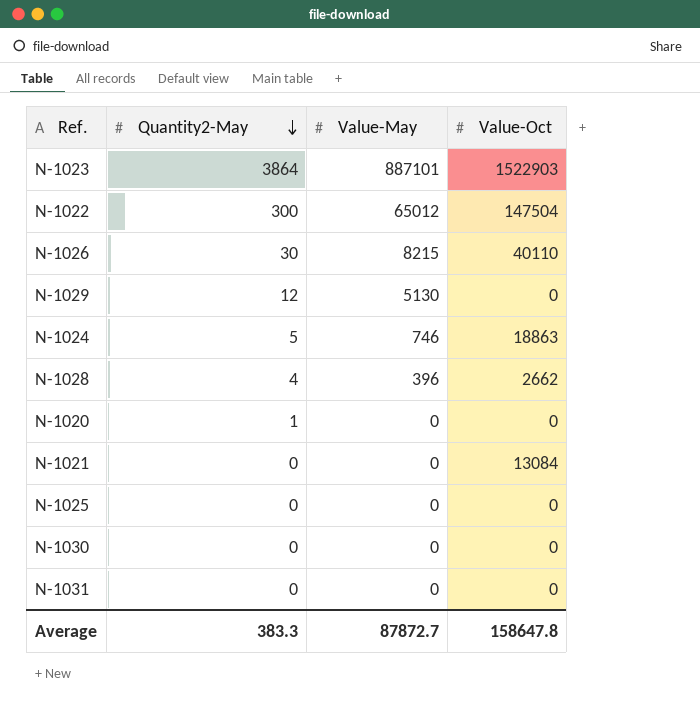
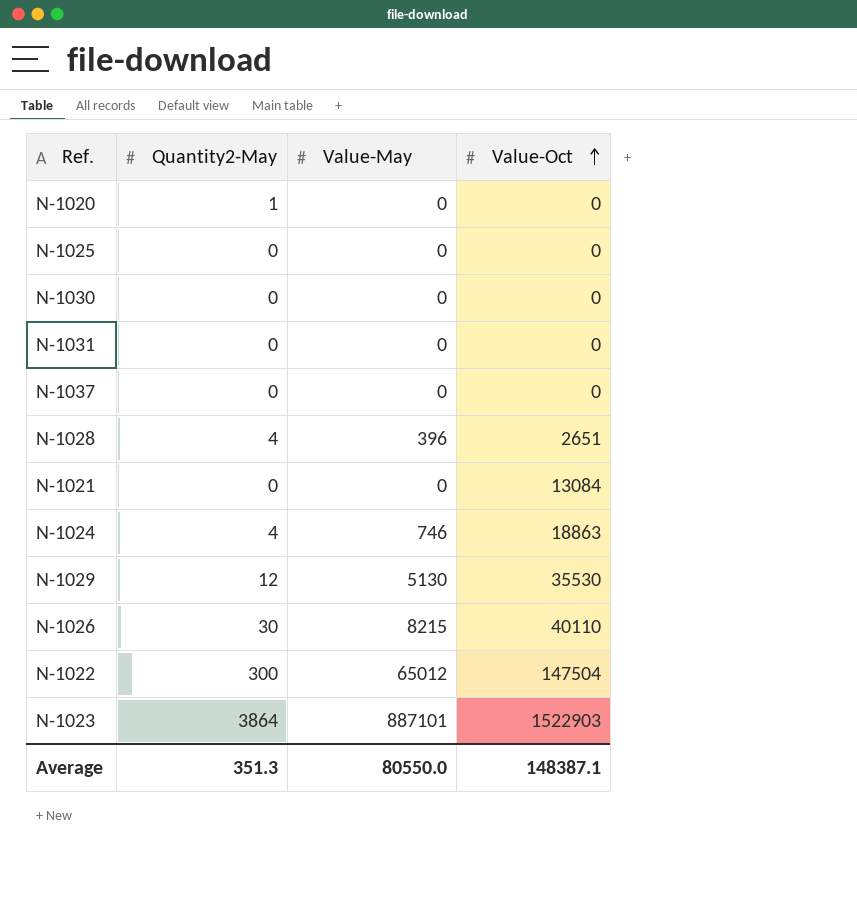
row order: Quantity2-May descending -> Value-Oct ascending
row N-1037: none -> 0 | 0 | 0
N-1028 | Value-Oct: 2662 -> 2651
N-1024 | Quantity2-May: 5 -> 4
N-1029 | Value-Oct: 0 -> 35530
Average | Quantity2-May: 383.3 -> 351.3
Average | Value-May: 87872.7 -> 80550.0
Average | Value-Oct: 158647.8 -> 148387.1

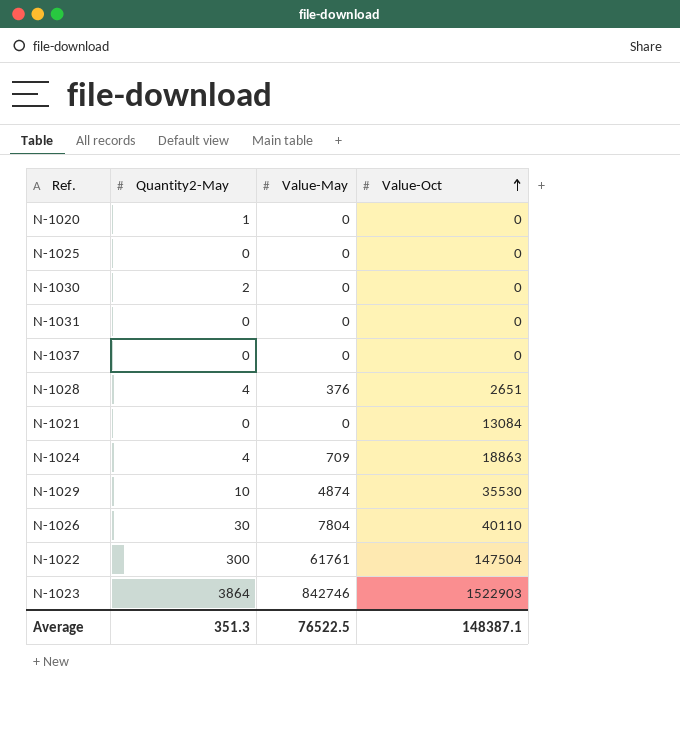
N-1030 | Quantity2-May: 0 -> 2
N-1028 | Value-May: 396 -> 376
N-1024 | Value-May: 746 -> 709
N-1029 | Quantity2-May: 12 -> 10
N-1029 | Value-May: 5130 -> 4874
N-1026 | Value-May: 8215 -> 7804
N-1022 | Value-May: 65012 -> 61761
N-1023 | Value-May: 887101 -> 842746
Average | Value-May: 80550.0 -> 76522.5

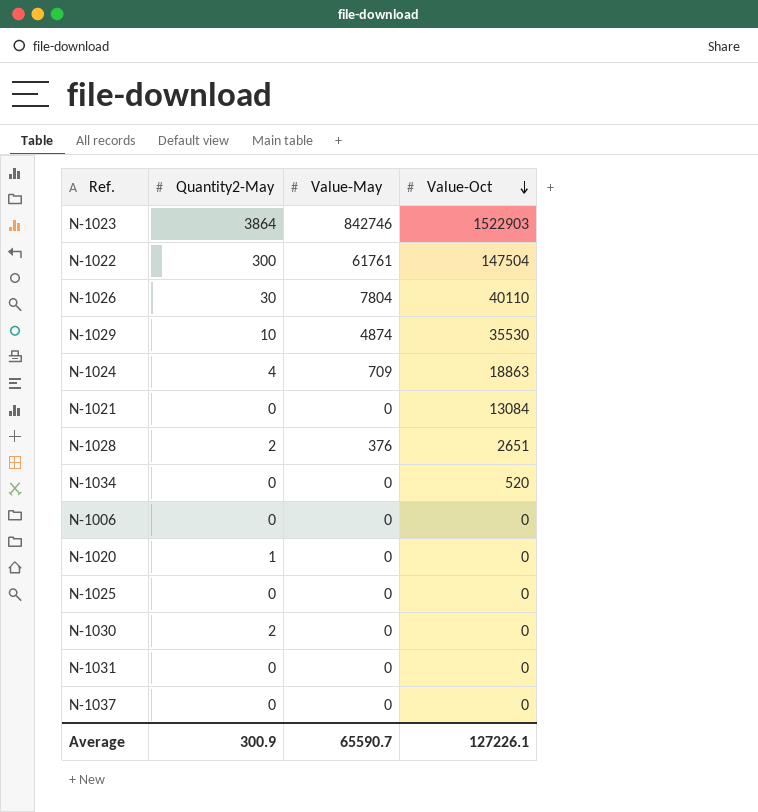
row order: Value-Oct ascending -> Value-Oct descending
N-1028 | Quantity2-May: 4 -> 2
row N-1034: none -> 0 | 0 | 520
row N-1006: none -> 0 | 0 | 0
Average | Quantity2-May: 351.3 -> 300.9
Average | Value-May: 76522.5 -> 65590.7
Average | Value-Oct: 148387.1 -> 127226.1

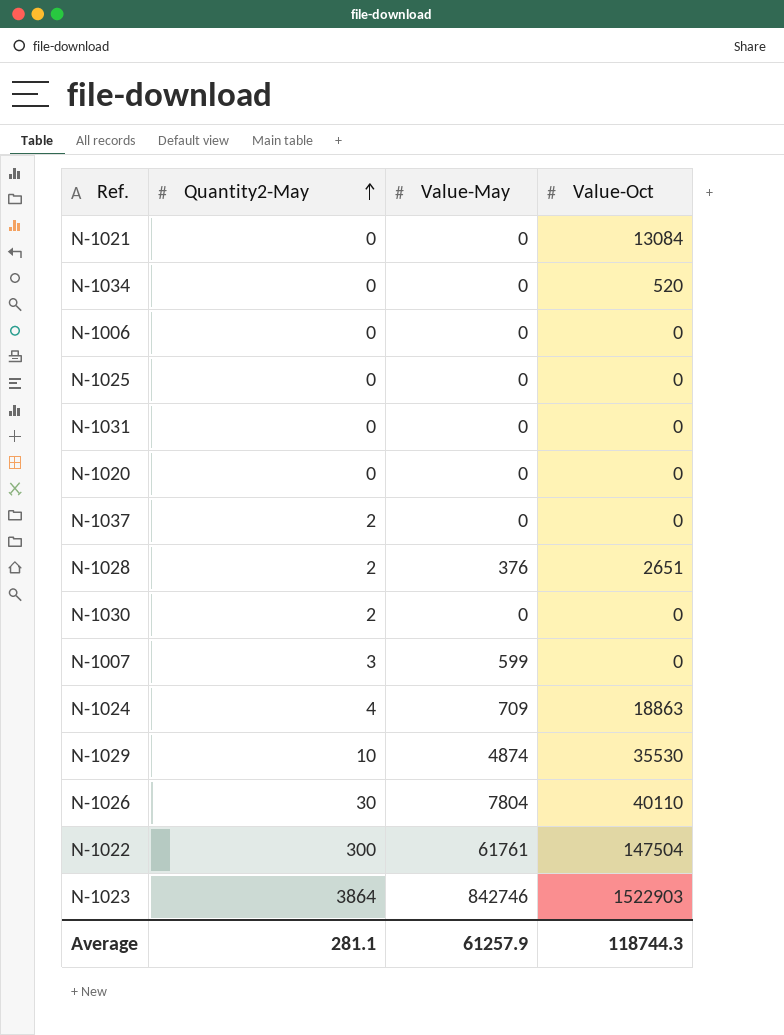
row order: Value-Oct descending -> Quantity2-May ascending
N-1020 | Quantity2-May: 1 -> 0
N-1037 | Quantity2-May: 0 -> 2
row N-1007: none -> 3 | 599 | 0
Average | Quantity2-May: 300.9 -> 281.1
Average | Value-May: 65590.7 -> 61257.9
Average | Value-Oct: 127226.1 -> 118744.3

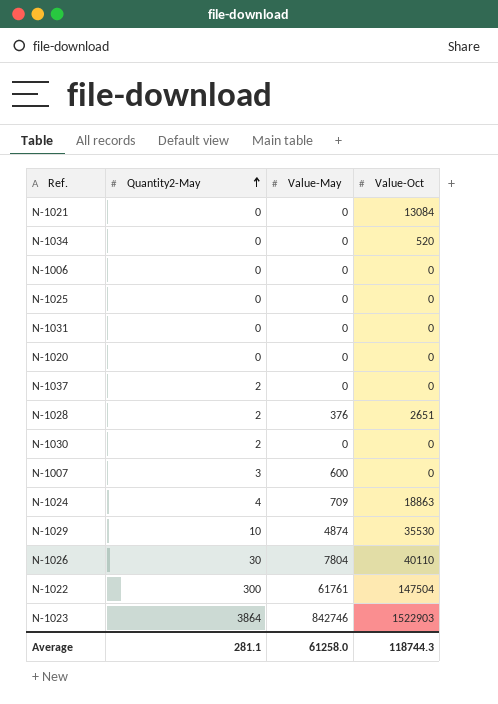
N-1007 | Value-May: 599 -> 600
Average | Value-May: 61257.9 -> 61258.0

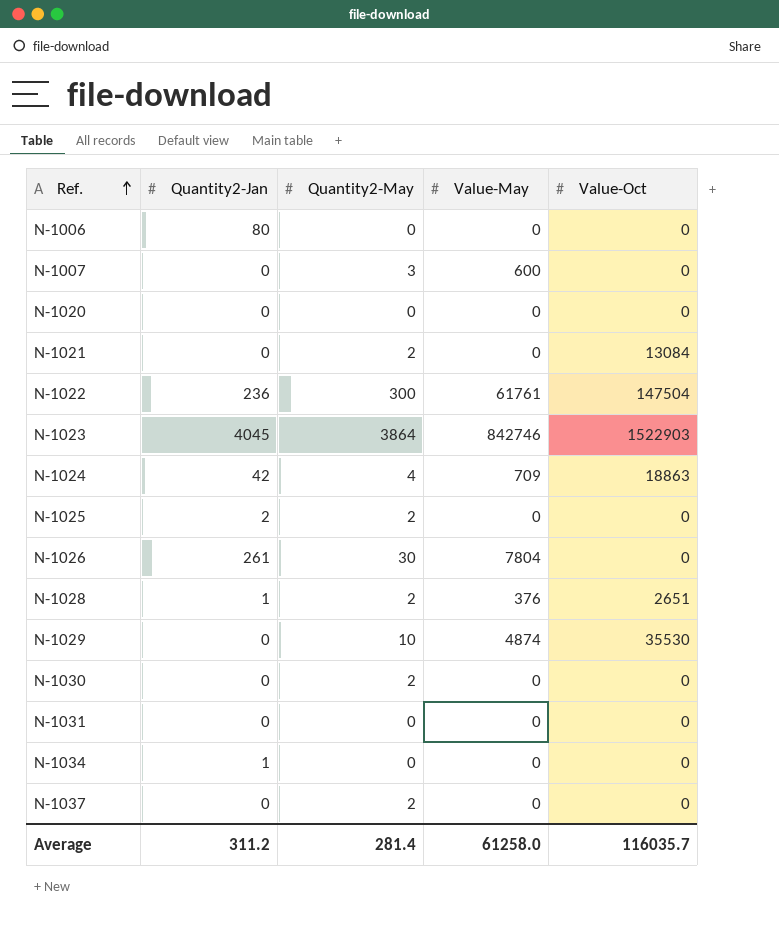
row order: Quantity2-May ascending -> Ref. ascending
column Quantity2-Jan | position: none -> 2
N-1021 | Quantity2-May: 0 -> 2
N-1025 | Quantity2-May: 0 -> 2
N-1026 | Value-Oct: 40110 -> 0
N-1034 | Value-Oct: 520 -> 0
Average | Quantity2-May: 281.1 -> 281.4
Average | Value-Oct: 118744.3 -> 116035.7

